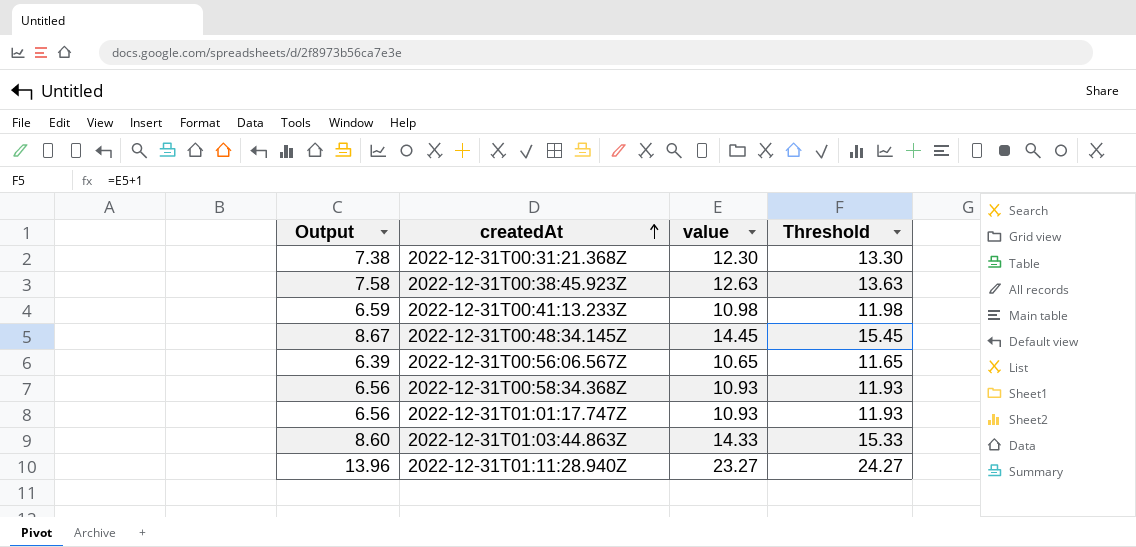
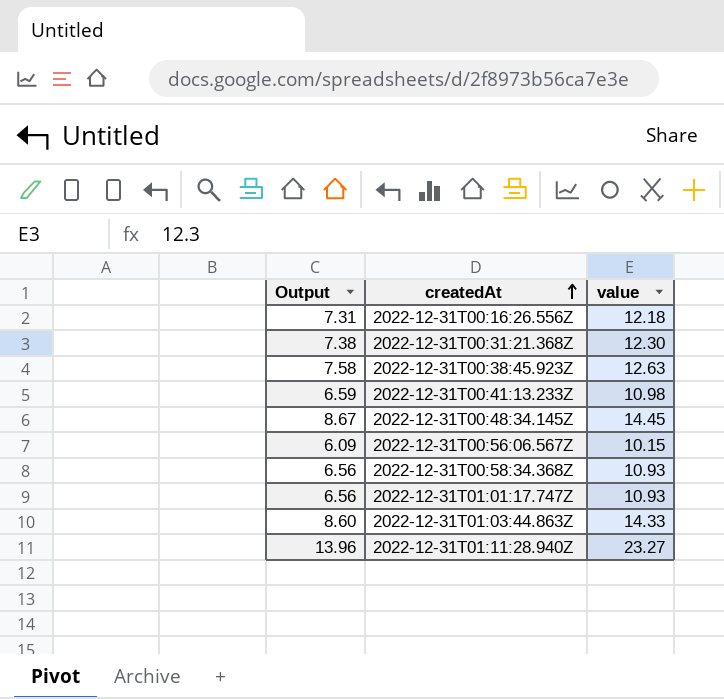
column Threshold | formula: [value] + 1 -> none
row 2022-12-31T00:16:26.556Z: none -> 7.31 | 12.18
2022-12-31T00:56:06.567Z | Output: 6.39 -> 6.09
2022-12-31T00:56:06.567Z | value: 10.65 -> 10.15

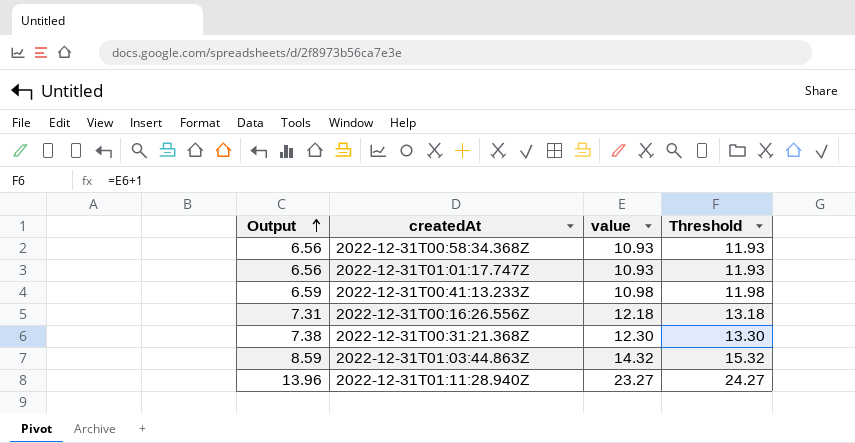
row order: createdAt ascending -> Output ascending
column Threshold | formula: none -> [value] + 1
row 2022-12-31T00:38:45.923Z: 7.58 | 12.63 -> none
row 2022-12-31T00:48:34.145Z: 8.67 | 14.45 -> none
row 2022-12-31T00:56:06.567Z: 6.09 | 10.15 -> none
2022-12-31T01:03:44.863Z | Output: 8.60 -> 8.59
2022-12-31T01:03:44.863Z | value: 14.33 -> 14.32

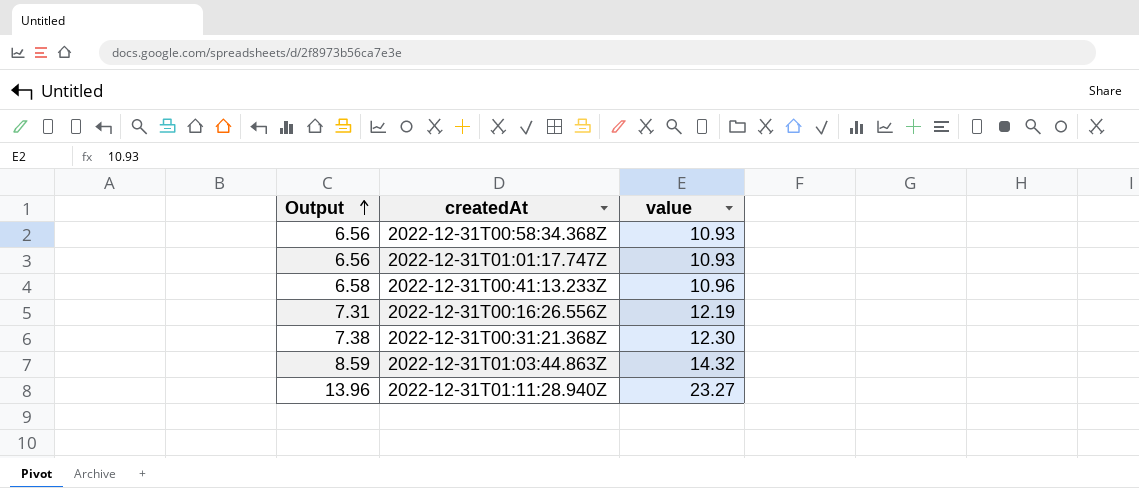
column Threshold | formula: [value] + 1 -> none
2022-12-31T00:41:13.233Z | Output: 6.59 -> 6.58
2022-12-31T00:41:13.233Z | value: 10.98 -> 10.96
2022-12-31T00:16:26.556Z | value: 12.18 -> 12.19

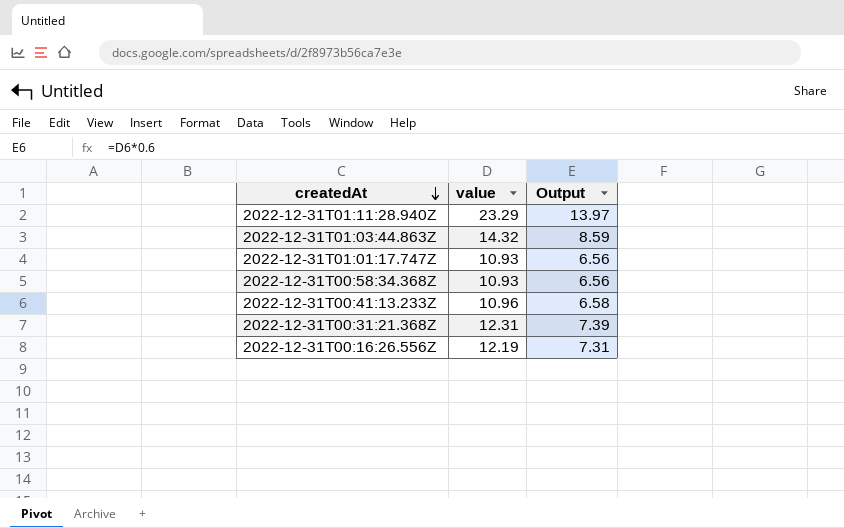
row order: Output ascending -> createdAt descending
column Output | position: 1 -> 3
2022-12-31T01:11:28.940Z | value: 23.27 -> 23.29
2022-12-31T01:11:28.940Z | Output: 13.96 -> 13.97
2022-12-31T00:31:21.368Z | value: 12.30 -> 12.31
2022-12-31T00:31:21.368Z | Output: 7.38 -> 7.39

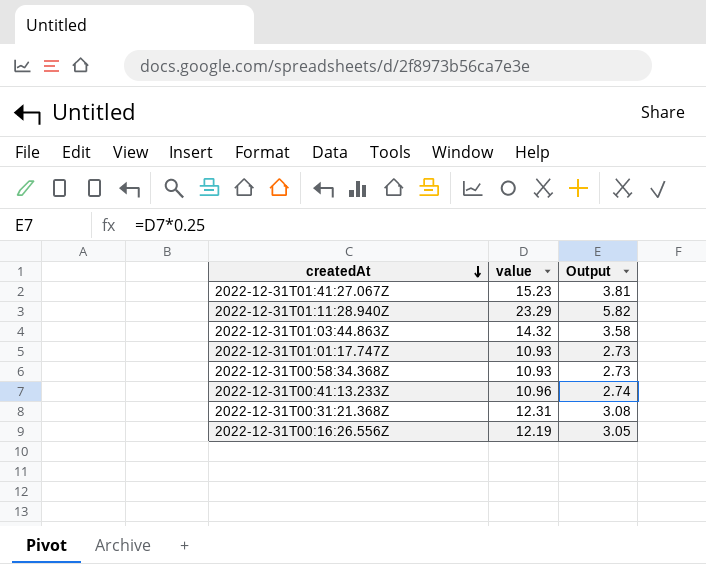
column Output | formula: [value] * 0.6 -> [value] * 0.25
row 2022-12-31T01:41:27.067Z: none -> 15.23 | 3.81

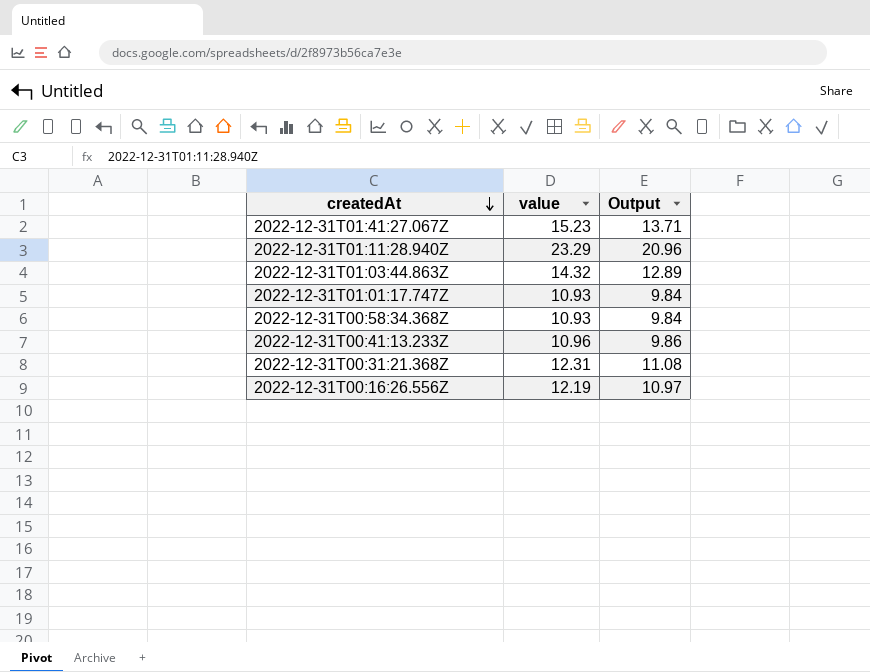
column Output | formula: [value] * 0.25 -> [value] * 0.9

